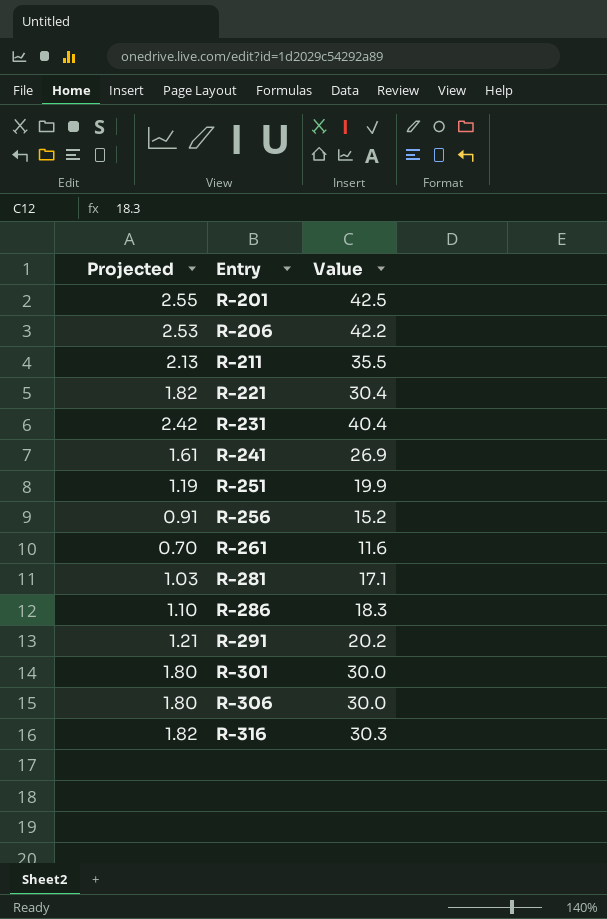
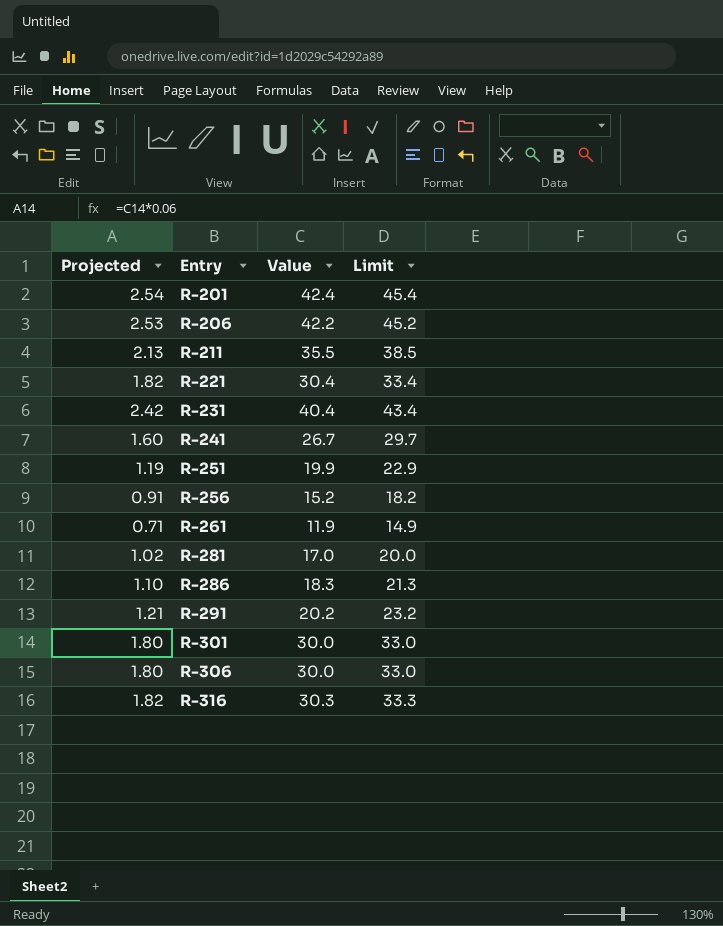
column Limit | formula: none -> [Value] + 3
R-201 | Projected: 2.55 -> 2.54
R-201 | Value: 42.5 -> 42.4
R-241 | Projected: 1.61 -> 1.60
R-241 | Value: 26.9 -> 26.7
R-261 | Projected: 0.70 -> 0.71
R-261 | Value: 11.6 -> 11.9
R-281 | Projected: 1.03 -> 1.02
R-281 | Value: 17.1 -> 17.0

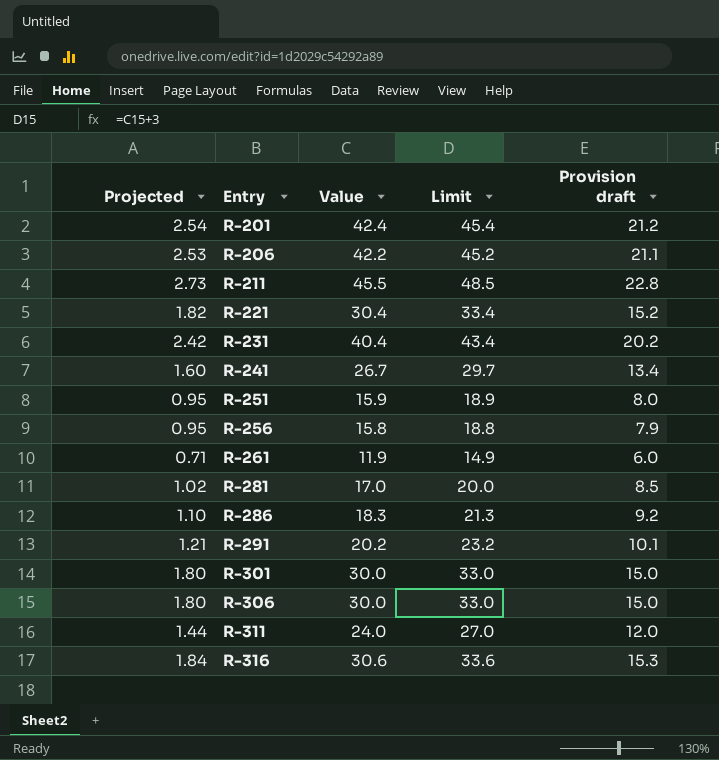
column Provision draft | formula: none -> [Value] * 0.5
R-211 | Projected: 2.13 -> 2.73
R-211 | Value: 35.5 -> 45.5
R-211 | Limit: 38.5 -> 48.5
R-251 | Projected: 1.19 -> 0.95
R-251 | Value: 19.9 -> 15.9
R-251 | Limit: 22.9 -> 18.9
R-256 | Projected: 0.91 -> 0.95
R-256 | Value: 15.2 -> 15.8
R-256 | Limit: 18.2 -> 18.8
row R-311: none -> 1.44 | 24.0 | 27.0 | 12.0
R-316 | Projected: 1.82 -> 1.84
R-316 | Value: 30.3 -> 30.6
R-316 | Limit: 33.3 -> 33.6

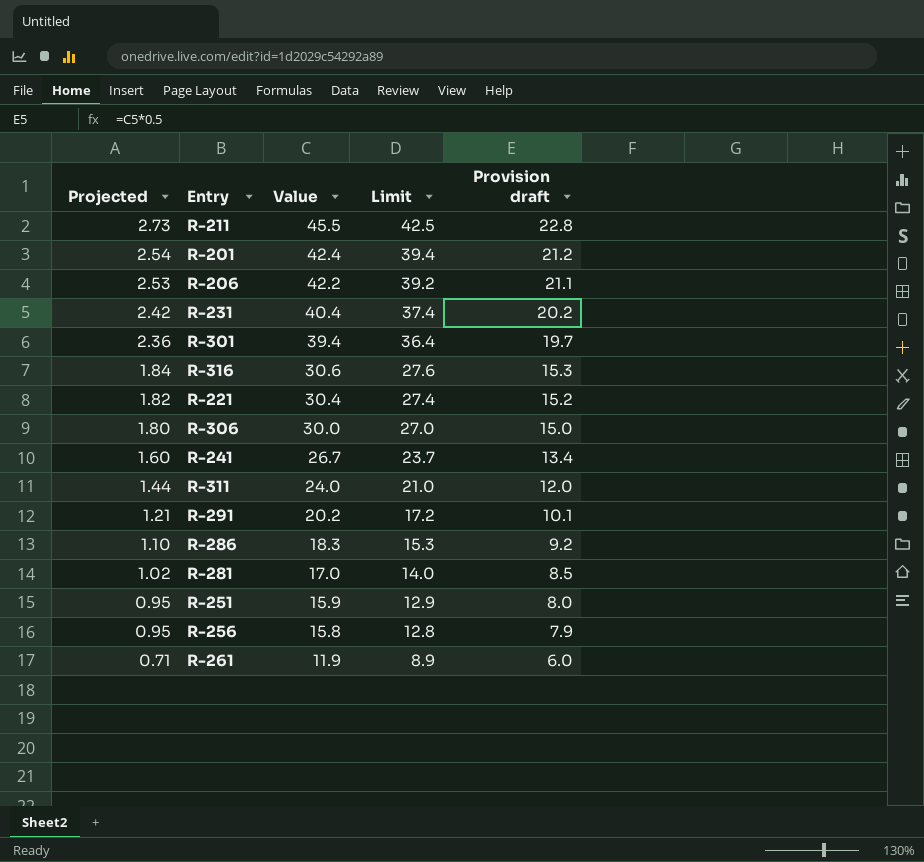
row order: Entry ascending -> Projected descending
column Limit | formula: [Value] + 3 -> [Value] - 3
R-301 | Projected: 1.80 -> 2.36
R-301 | Value: 30.0 -> 39.4
R-301 | Provision draft: 15.0 -> 19.7

